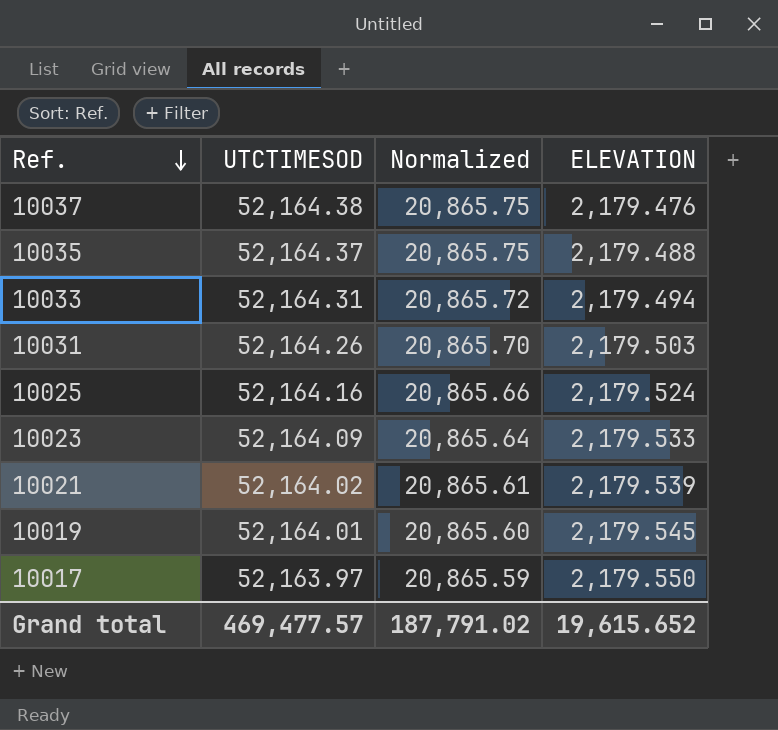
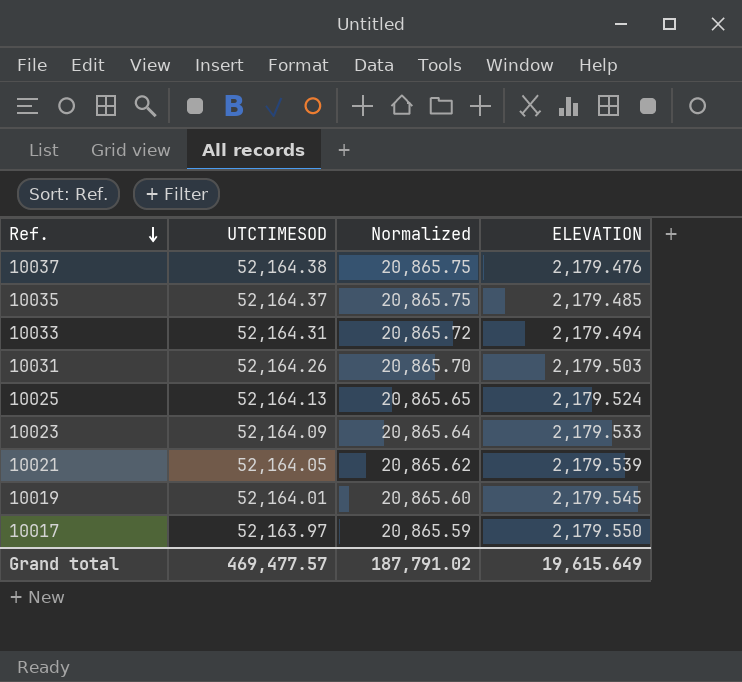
10035 | ELEVATION: 2,179.488 -> 2,179.485
10025 | UTCTIMESOD: 52,164.16 -> 52,164.13
10025 | Normalized: 20,865.66 -> 20,865.65
10021 | UTCTIMESOD: 52,164.02 -> 52,164.05
10021 | Normalized: 20,865.61 -> 20,865.62
Grand total | ELEVATION: 19,615.652 -> 19,615.649

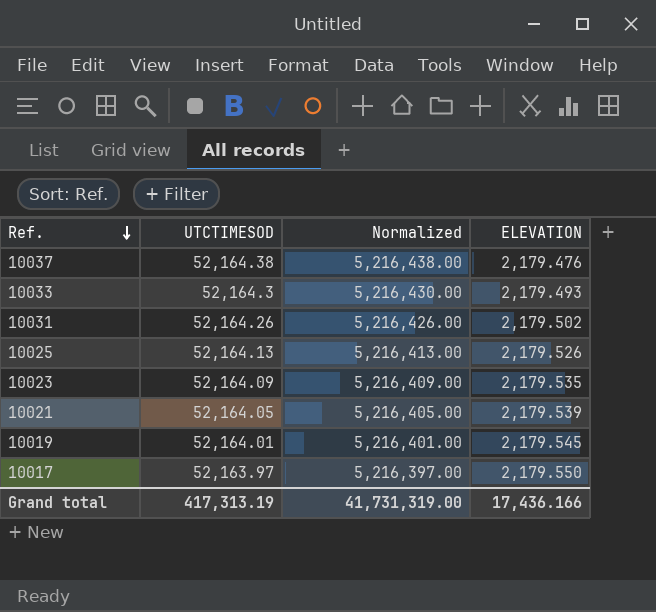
column Normalized | formula: [UTCTIMESOD] * 0.4 -> [UTCTIMESOD] * 100
row 10035: 52,164.37 | 20,865.75 | 2,179.485 -> none
10033 | UTCTIMESOD: 52,164.31 -> 52,164.3
10033 | ELEVATION: 2,179.494 -> 2,179.493
10031 | ELEVATION: 2,179.503 -> 2,179.502
10025 | ELEVATION: 2,179.524 -> 2,179.526
10023 | ELEVATION: 2,179.533 -> 2,179.535
Grand total | UTCTIMESOD: 469,477.57 -> 417,313.19
Grand total | Normalized: 187,791.02 -> 41,731,319.00
Grand total | ELEVATION: 19,615.649 -> 17,436.166

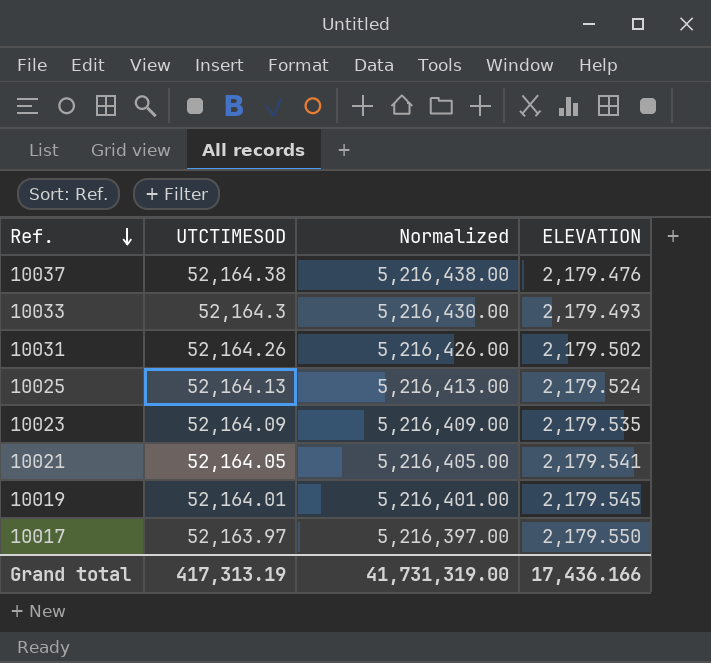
10025 | ELEVATION: 2,179.526 -> 2,179.524
10021 | ELEVATION: 2,179.539 -> 2,179.541

